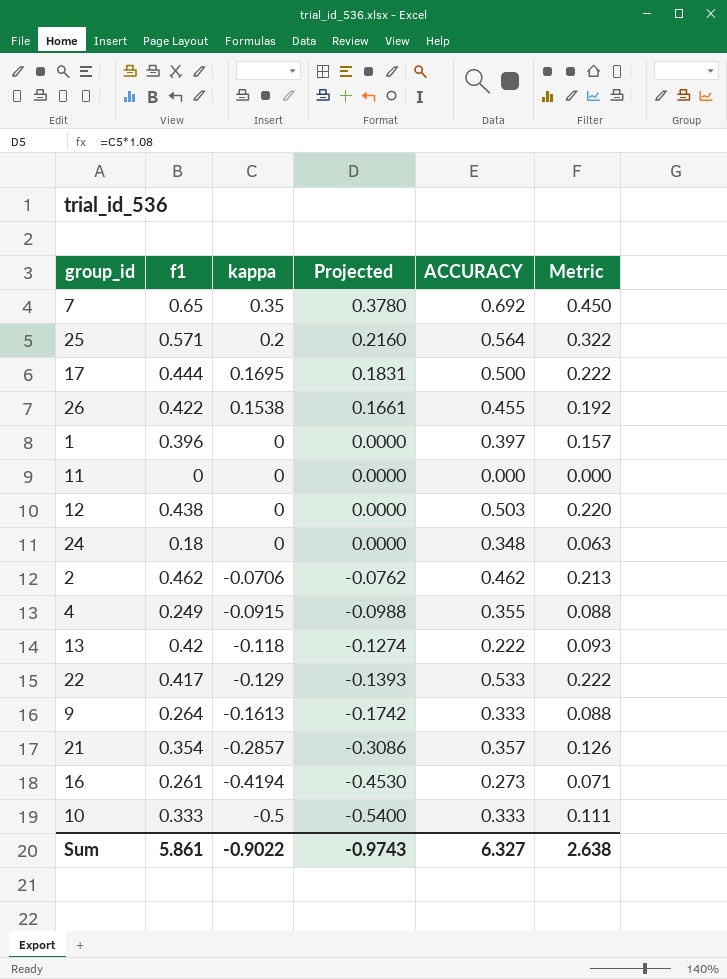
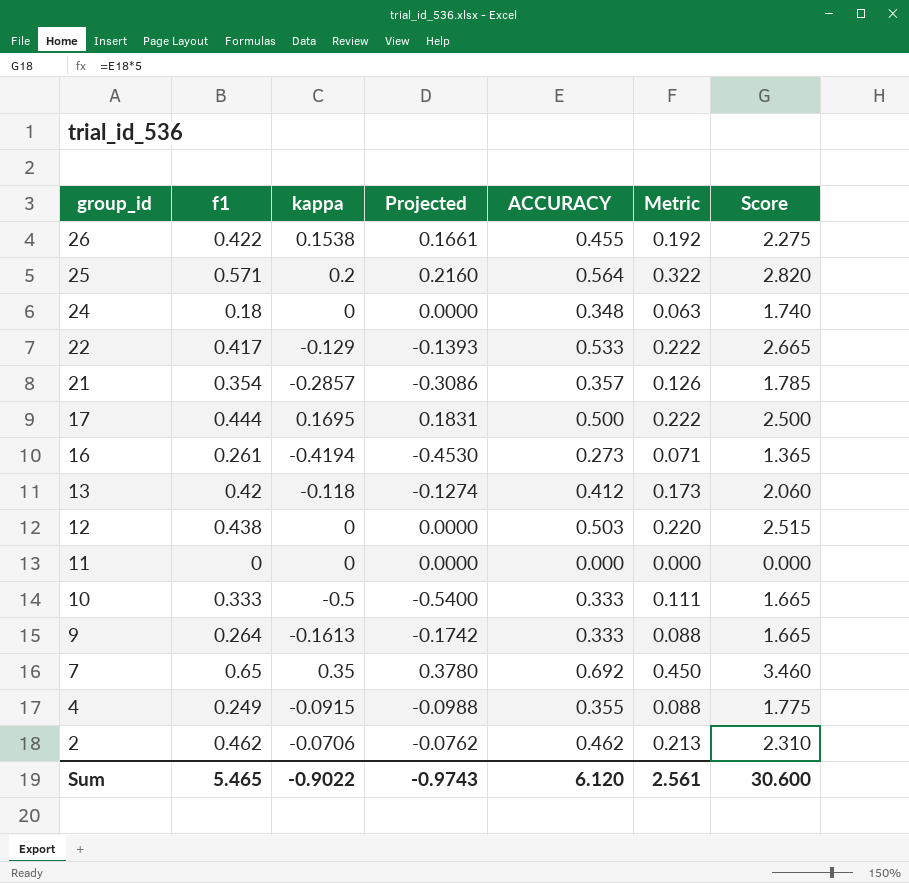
row order: kappa descending -> group_id descending
column Score | formula: none -> [ACCURACY] * 5
row 1: 0.396 | 0 | 0.0000 | 0.397 | 0.157 -> none
13 | ACCURACY: 0.222 -> 0.412
13 | Metric: 0.093 -> 0.173
Sum | f1: 5.861 -> 5.465
Sum | ACCURACY: 6.327 -> 6.120
Sum | Metric: 2.638 -> 2.561

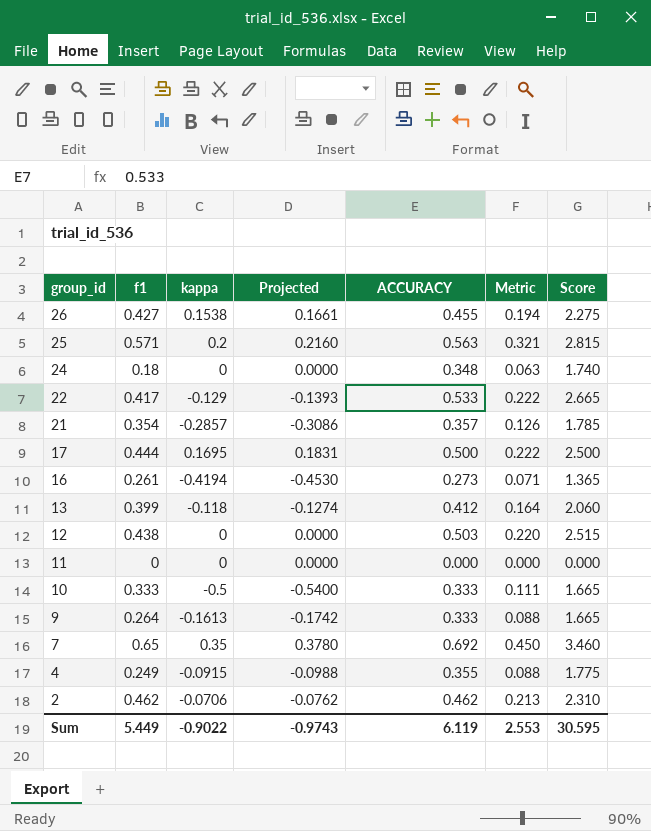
26 | f1: 0.422 -> 0.427
26 | Metric: 0.192 -> 0.194
25 | ACCURACY: 0.564 -> 0.563
25 | Metric: 0.322 -> 0.321
25 | Score: 2.820 -> 2.815
13 | f1: 0.42 -> 0.399
13 | Metric: 0.173 -> 0.164
Sum | f1: 5.465 -> 5.449
Sum | ACCURACY: 6.120 -> 6.119
Sum | Metric: 2.561 -> 2.553
Sum | Score: 30.600 -> 30.595

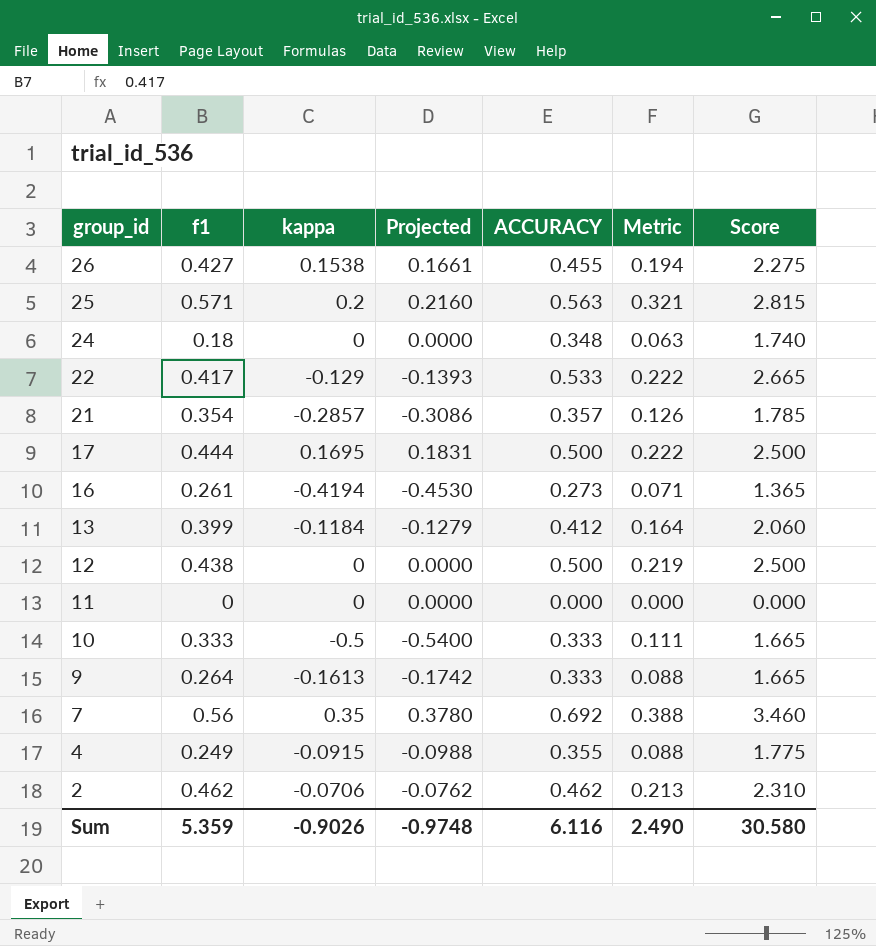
13 | kappa: -0.118 -> -0.1184
13 | Projected: -0.1274 -> -0.1279
12 | ACCURACY: 0.503 -> 0.500
12 | Metric: 0.220 -> 0.219
12 | Score: 2.515 -> 2.500
7 | f1: 0.65 -> 0.56
7 | Metric: 0.450 -> 0.388
Sum | f1: 5.449 -> 5.359
Sum | kappa: -0.9022 -> -0.9026
Sum | Projected: -0.9743 -> -0.9748
Sum | ACCURACY: 6.119 -> 6.116
Sum | Metric: 2.553 -> 2.490
Sum | Score: 30.595 -> 30.580

